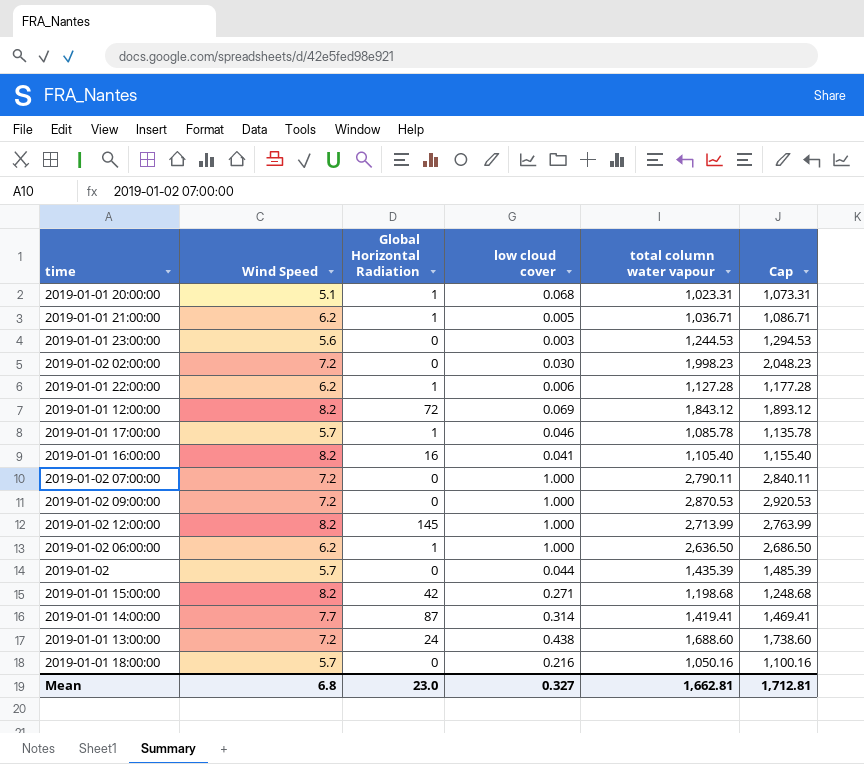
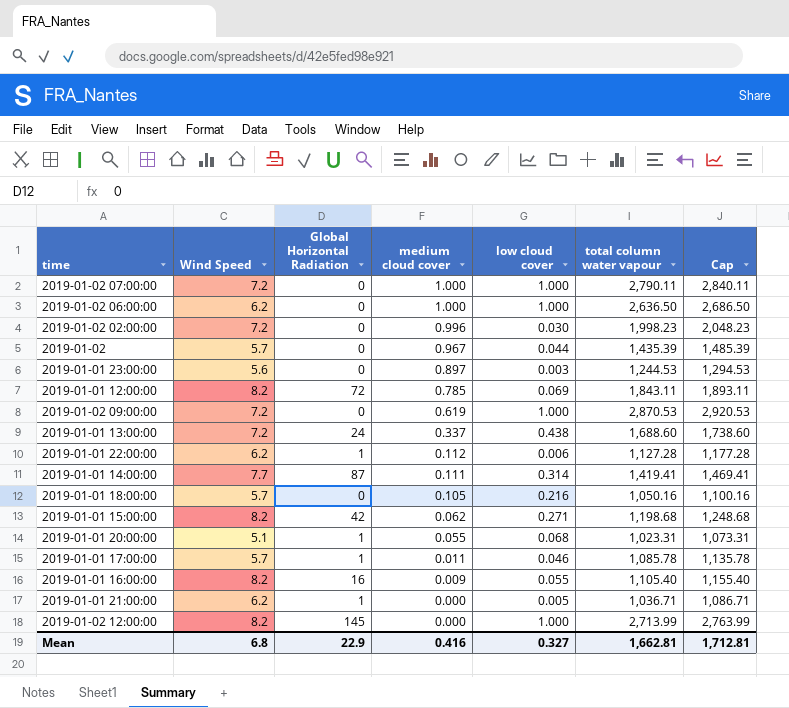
row order: none -> medium cloud cover descending
column medium cloud cover | position: none -> 4
2019-01-02 06:00:00 | Global Horizontal Radiation: 1 -> 0
2019-01-01 12:00:00 | total column water vapour: 1,843.12 -> 1,843.11
2019-01-01 12:00:00 | Cap: 1,893.12 -> 1,893.11
2019-01-01 16:00:00 | low cloud cover: 0.041 -> 0.055
Mean | Global Horizontal Radiation: 23.0 -> 22.9

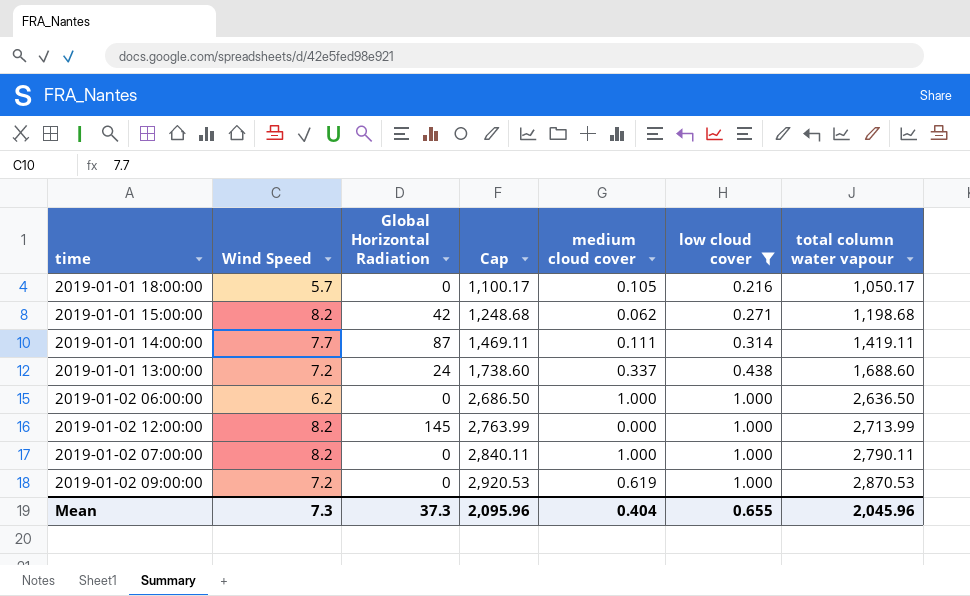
filter: none -> low cloud cover >= 0.216
row order: medium cloud cover descending -> Cap ascending
column Cap | position: 7 -> 4
2019-01-01 18:00:00 | Cap: 1,100.16 -> 1,100.17
2019-01-01 18:00:00 | total column water vapour: 1,050.16 -> 1,050.17
2019-01-01 14:00:00 | Cap: 1,469.41 -> 1,469.11
2019-01-01 14:00:00 | total column water vapour: 1,419.41 -> 1,419.11
2019-01-02 07:00:00 | Wind Speed: 7.2 -> 8.2
Mean | Wind Speed: 6.8 -> 7.3
Mean | Global Horizontal Radiation: 22.9 -> 37.3
Mean | Cap: 1,712.81 -> 2,095.96
Mean | medium cloud cover: 0.416 -> 0.404
Mean | low cloud cover: 0.327 -> 0.655
Mean | total column water vapour: 1,662.81 -> 2,045.96

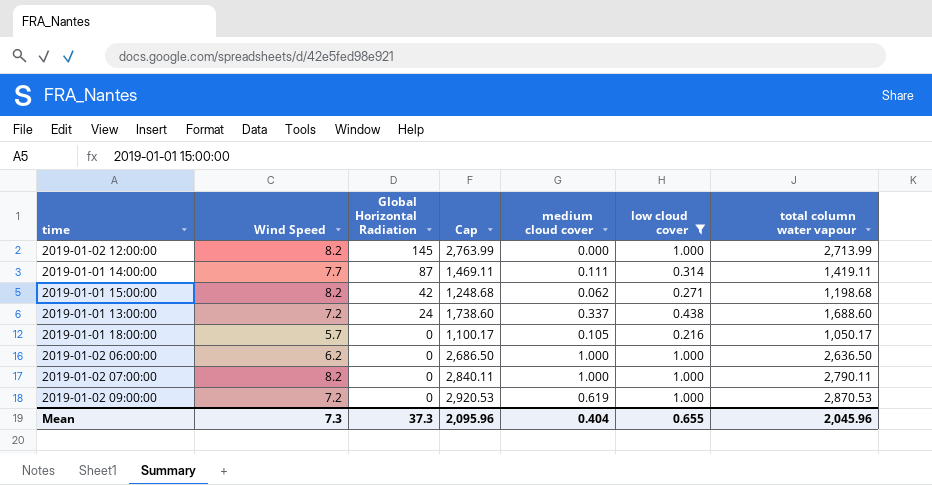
row order: Cap ascending -> Global Horizontal Radiation descending

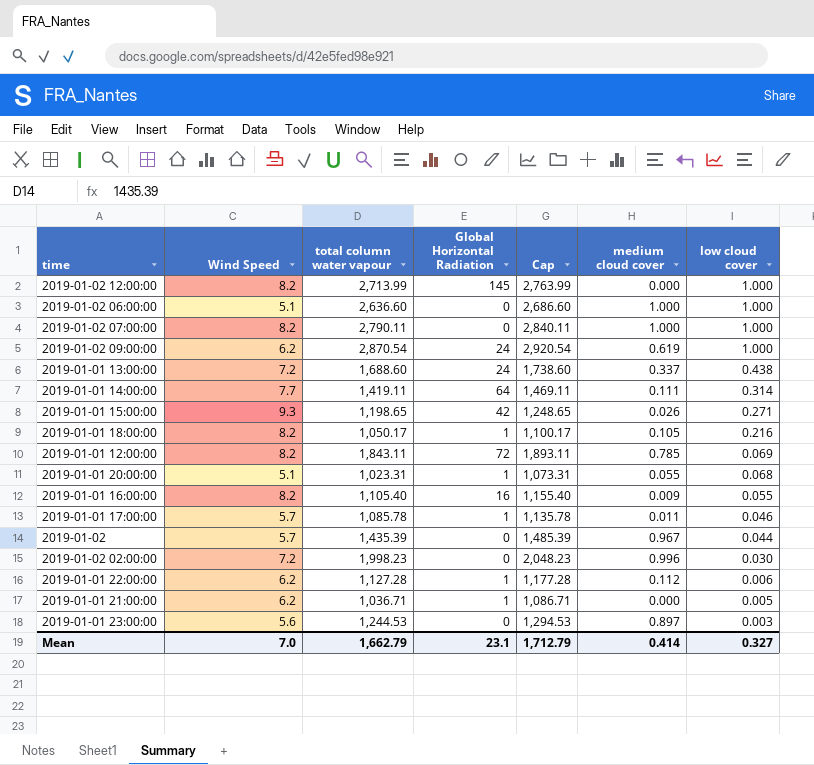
filter: low cloud cover >= 0.216 -> none
row order: Global Horizontal Radiation descending -> low cloud cover descending
column total column water vapour | position: 7 -> 3
2019-01-02 06:00:00 | Wind Speed: 6.2 -> 5.1
2019-01-02 06:00:00 | total column water vapour: 2,636.50 -> 2,636.60
2019-01-02 06:00:00 | Cap: 2,686.50 -> 2,686.60
2019-01-02 09:00:00 | Wind Speed: 7.2 -> 6.2
2019-01-02 09:00:00 | total column water vapour: 2,870.53 -> 2,870.54
2019-01-02 09:00:00 | Global Horizontal Radiation: 0 -> 24
2019-01-02 09:00:00 | Cap: 2,920.53 -> 2,920.54
2019-01-01 14:00:00 | Global Horizontal Radiation: 87 -> 64
2019-01-01 15:00:00 | Wind Speed: 8.2 -> 9.3
2019-01-01 15:00:00 | total column water vapour: 1,198.68 -> 1,198.65
2019-01-01 15:00:00 | Cap: 1,248.68 -> 1,248.65
2019-01-01 15:00:00 | medium cloud cover: 0.062 -> 0.026
2019-01-01 18:00:00 | Wind Speed: 5.7 -> 8.2
2019-01-01 18:00:00 | Global Horizontal Radiation: 0 -> 1
Mean | Wind Speed: 7.3 -> 7.0
Mean | total column water vapour: 2,045.96 -> 1,662.79
Mean | Global Horizontal Radiation: 37.3 -> 23.1
Mean | Cap: 2,095.96 -> 1,712.79
Mean | medium cloud cover: 0.404 -> 0.414
Mean | low cloud cover: 0.655 -> 0.327

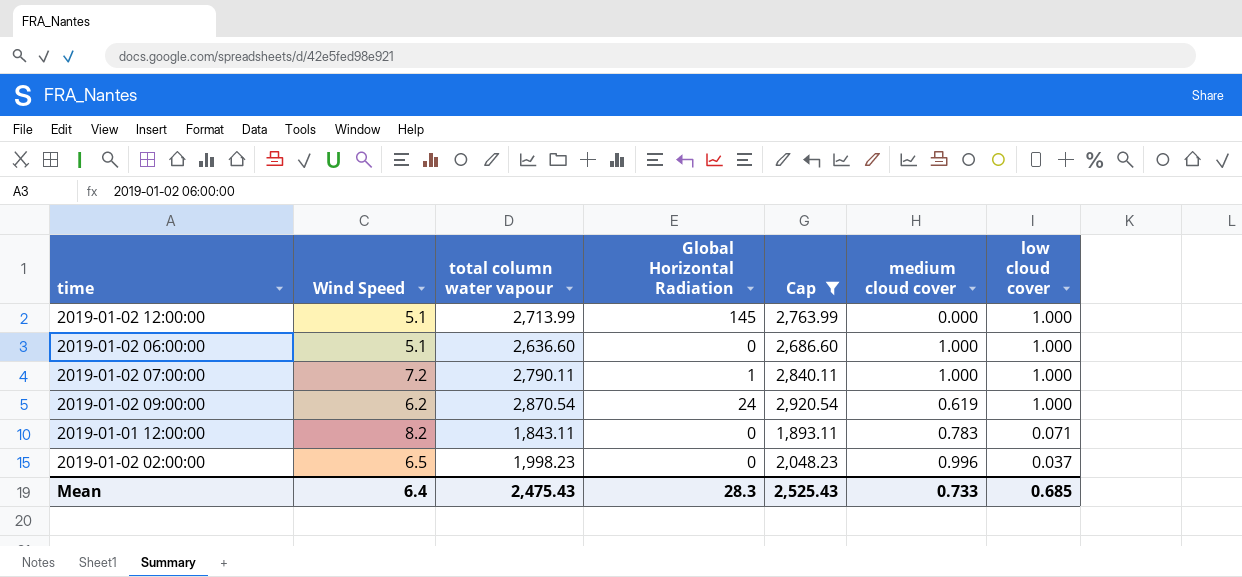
filter: none -> Cap >= 1,893.11
2019-01-02 12:00:00 | Wind Speed: 8.2 -> 5.1
2019-01-02 07:00:00 | Wind Speed: 8.2 -> 7.2
2019-01-02 07:00:00 | Global Horizontal Radiation: 0 -> 1
2019-01-01 12:00:00 | Global Horizontal Radiation: 72 -> 0
2019-01-01 12:00:00 | medium cloud cover: 0.785 -> 0.783
2019-01-01 12:00:00 | low cloud cover: 0.069 -> 0.071
2019-01-02 02:00:00 | Wind Speed: 7.2 -> 6.5
2019-01-02 02:00:00 | low cloud cover: 0.030 -> 0.037
Mean | Wind Speed: 7.0 -> 6.4
Mean | total column water vapour: 1,662.79 -> 2,475.43
Mean | Global Horizontal Radiation: 23.1 -> 28.3
Mean | Cap: 1,712.79 -> 2,525.43
Mean | medium cloud cover: 0.414 -> 0.733
Mean | low cloud cover: 0.327 -> 0.685

